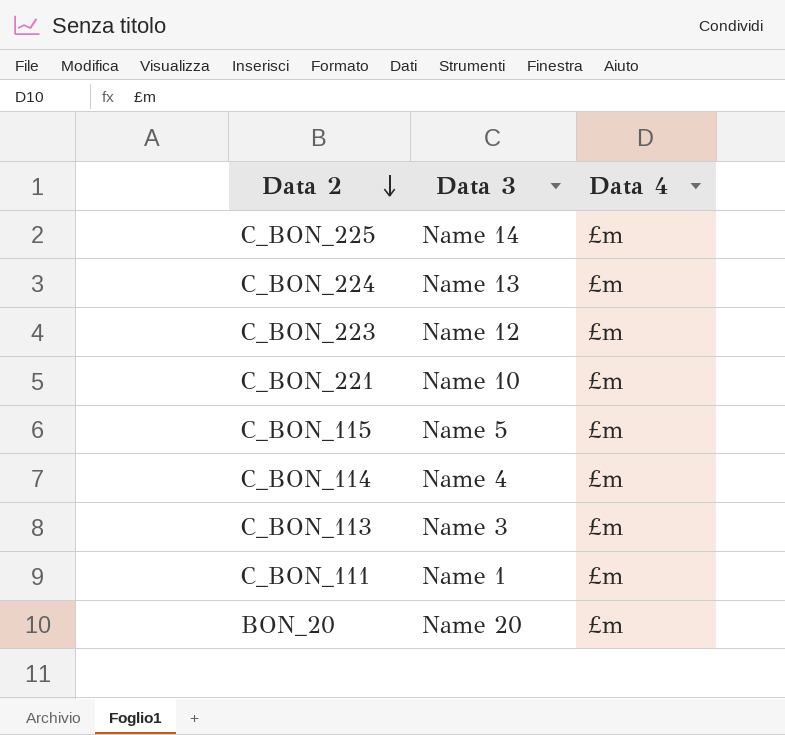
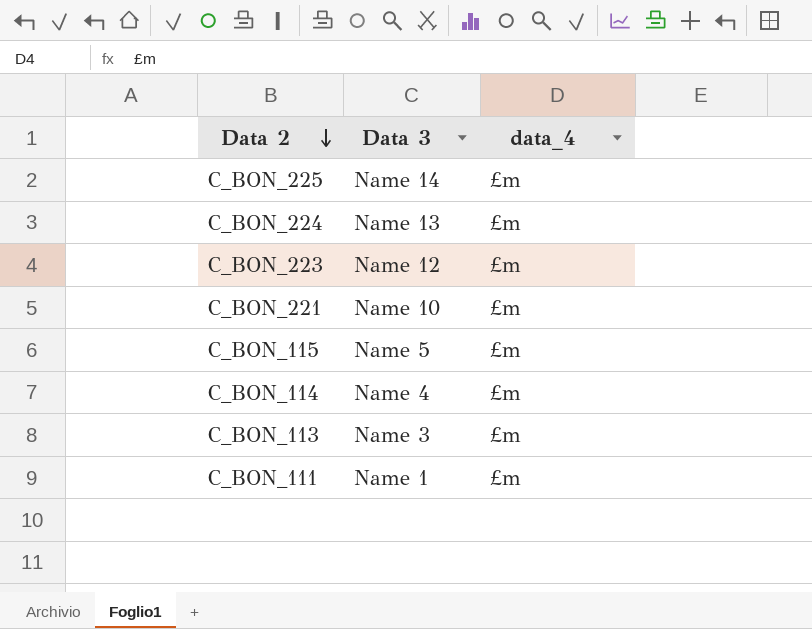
column name: Data 4 -> data_4
row BON_20: Name 20 | £m -> none

